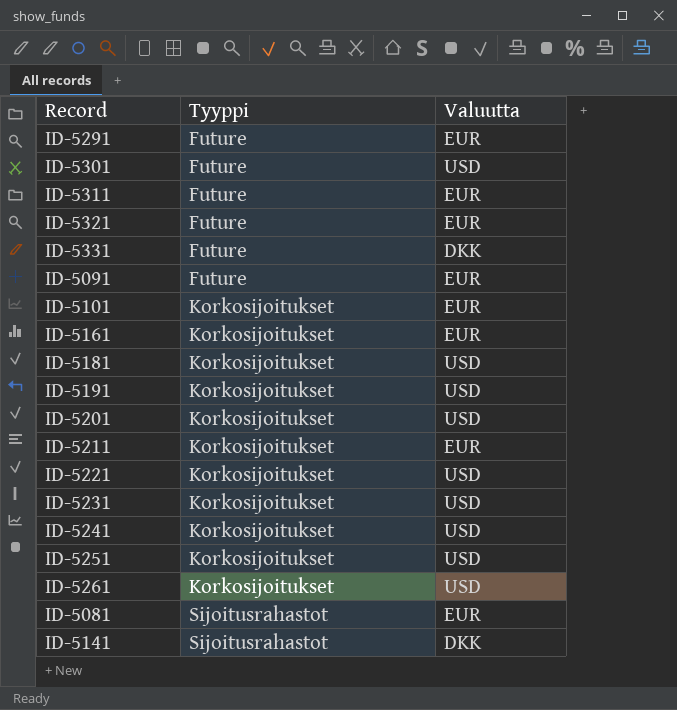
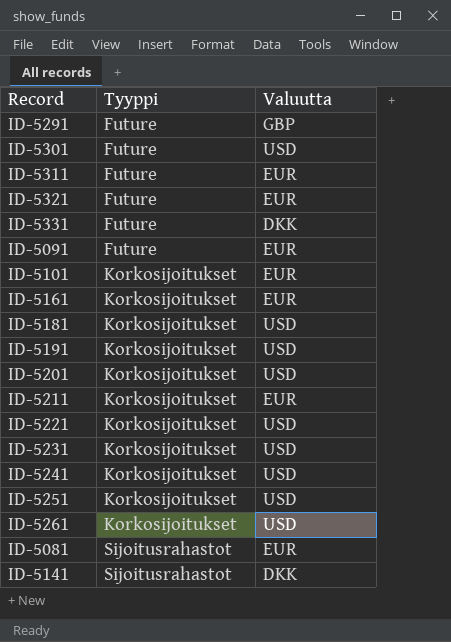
ID-5291 | Valuutta: EUR -> GBP

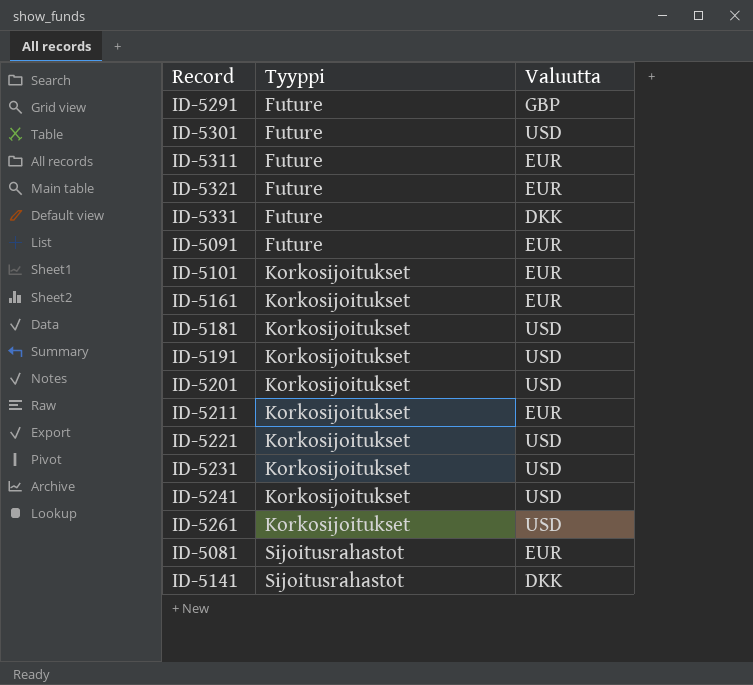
row ID-5251: Korkosijoitukset | USD -> none

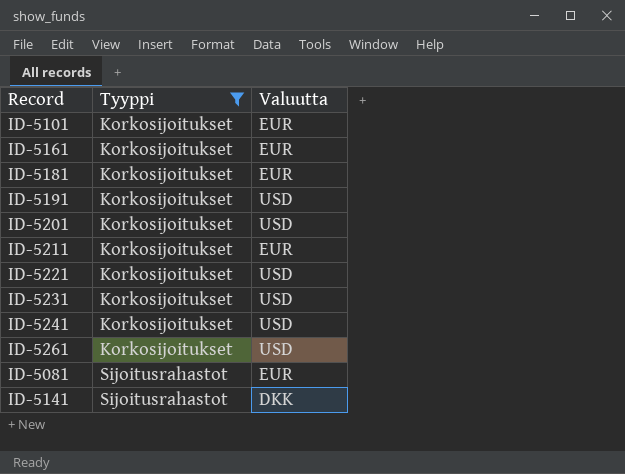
filter: none -> Tyyppi != Future
ID-5181 | Valuutta: USD -> EUR

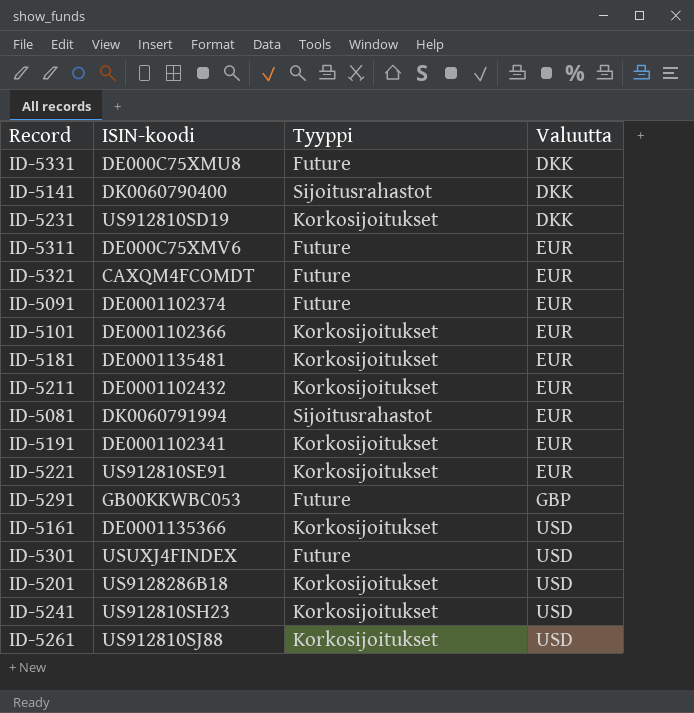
filter: Tyyppi != Future -> none
row order: Tyyppi ascending -> Valuutta ascending
column ISIN-koodi | position: none -> 2
ID-5231 | Valuutta: USD -> DKK
ID-5191 | Valuutta: USD -> EUR
ID-5221 | Valuutta: USD -> EUR
ID-5161 | Valuutta: EUR -> USD

